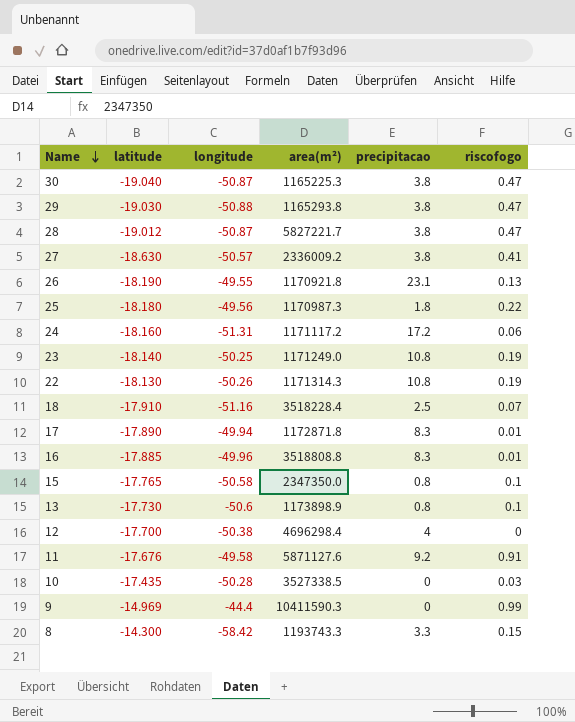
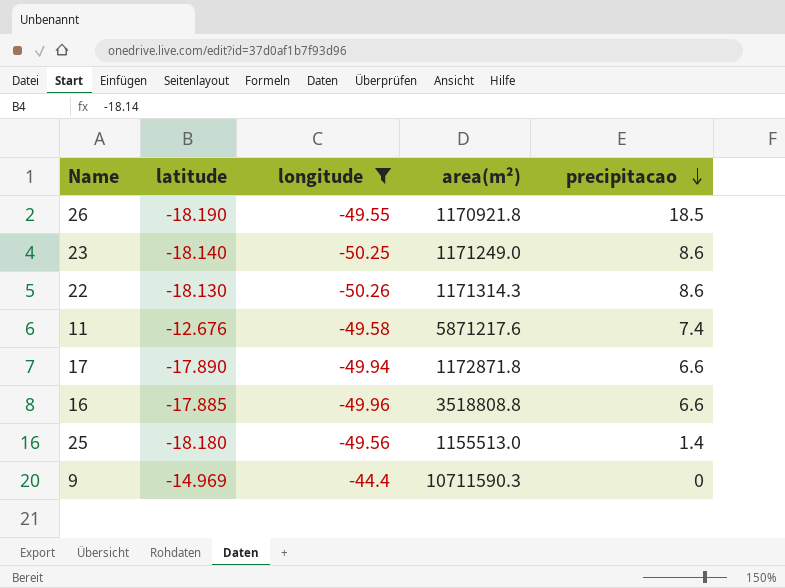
filter: none -> longitude >= -50.26
row order: Name descending -> precipitacao descending
column riscofogo | position: 6 -> none
26 | precipitacao: 23.1 -> 18.5
23 | precipitacao: 10.8 -> 8.6
22 | precipitacao: 10.8 -> 8.6
11 | latitude: -17.676 -> -12.676
11 | area(m²): 5871127.6 -> 5871217.6
11 | precipitacao: 9.2 -> 7.4
17 | precipitacao: 8.3 -> 6.6
16 | precipitacao: 8.3 -> 6.6
25 | area(m²): 1170987.3 -> 1155513.0
25 | precipitacao: 1.8 -> 1.4
9 | area(m²): 10411590.3 -> 10711590.3

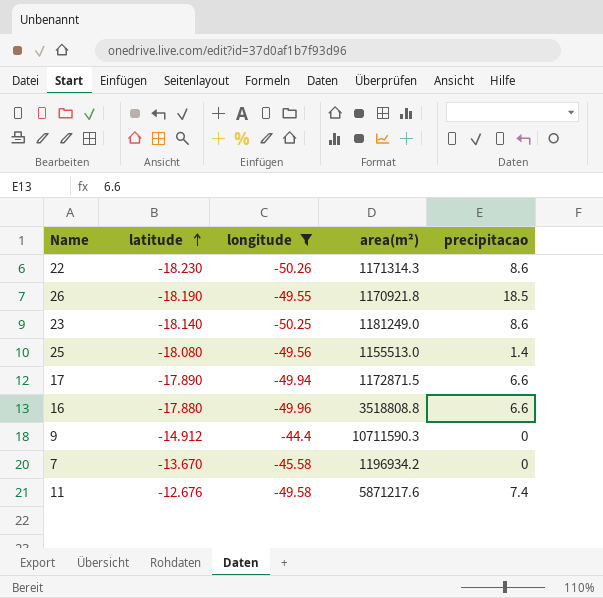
row order: precipitacao descending -> latitude ascending
22 | latitude: -18.130 -> -18.230
23 | area(m²): 1171249.0 -> 1181249.0
25 | latitude: -18.180 -> -18.080
17 | area(m²): 1172871.8 -> 1172871.5
16 | latitude: -17.885 -> -17.880
9 | latitude: -14.969 -> -14.912
row 7: none -> -13.670 | -45.58 | 1196934.2 | 0

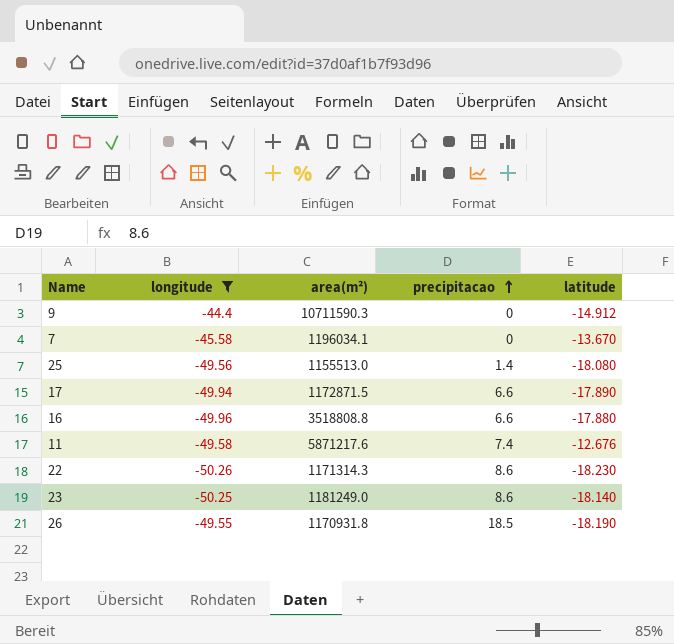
row order: latitude ascending -> precipitacao ascending
column latitude | position: 2 -> 5
7 | area(m²): 1196934.2 -> 1196034.1
26 | area(m²): 1170921.8 -> 1170931.8

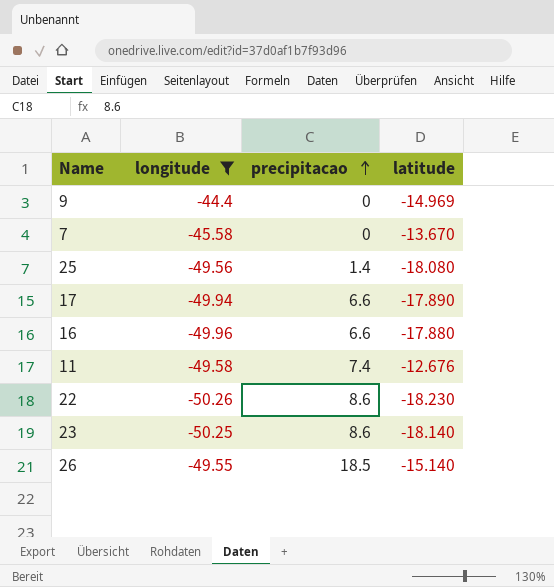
column area(m²) | position: 3 -> none
9 | latitude: -14.912 -> -14.969
26 | latitude: -18.190 -> -15.140

